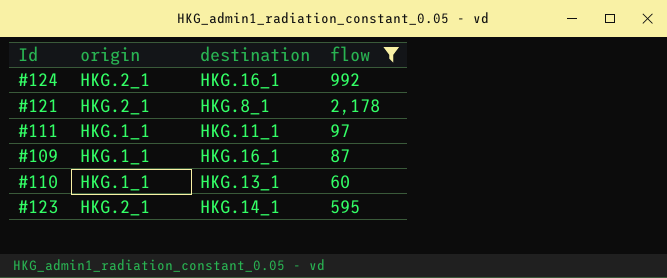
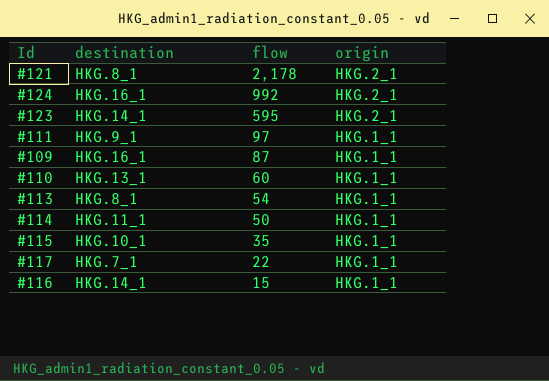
filter: flow >= 60 -> none
row order: none -> flow descending
column origin | position: 2 -> 4
#111 | destination: HKG.11_1 -> HKG.9_1

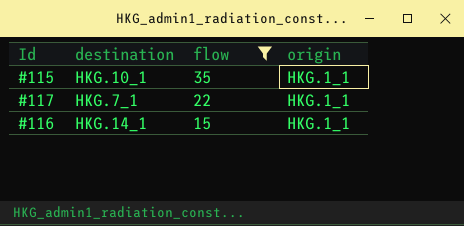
filter: none -> flow <= 35

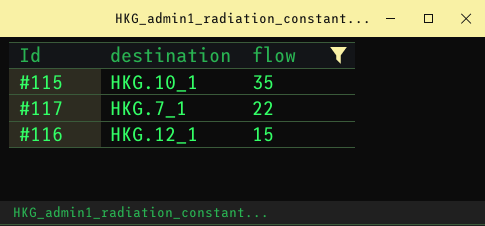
column origin | position: 4 -> none
#116 | destination: HKG.14_1 -> HKG.12_1

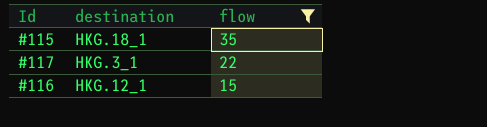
#115 | destination: HKG.10_1 -> HKG.18_1
#117 | destination: HKG.7_1 -> HKG.3_1

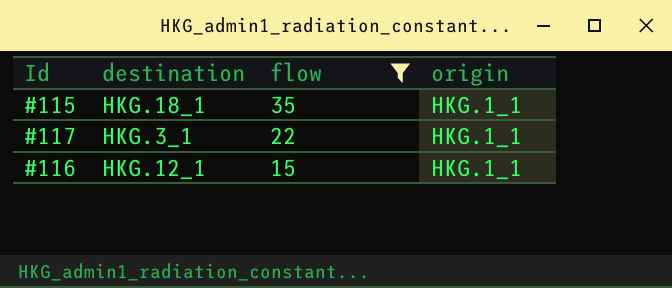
column origin | position: none -> 4

